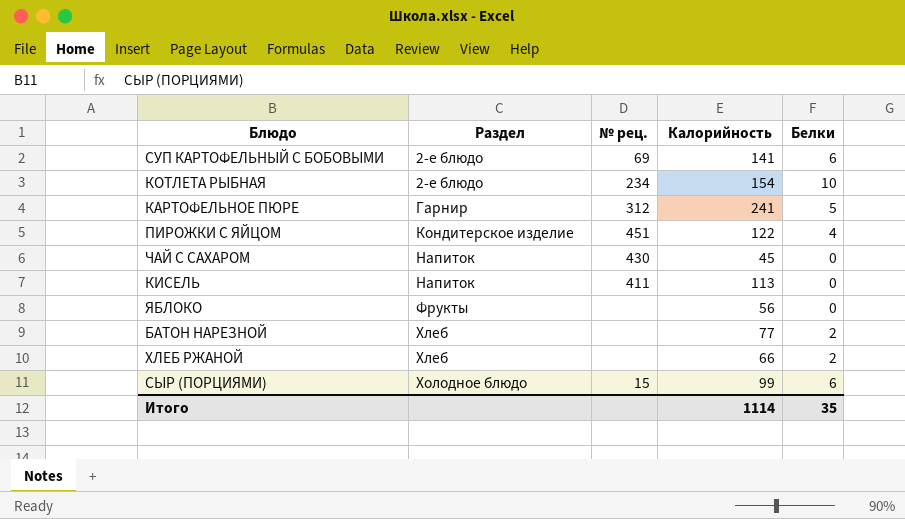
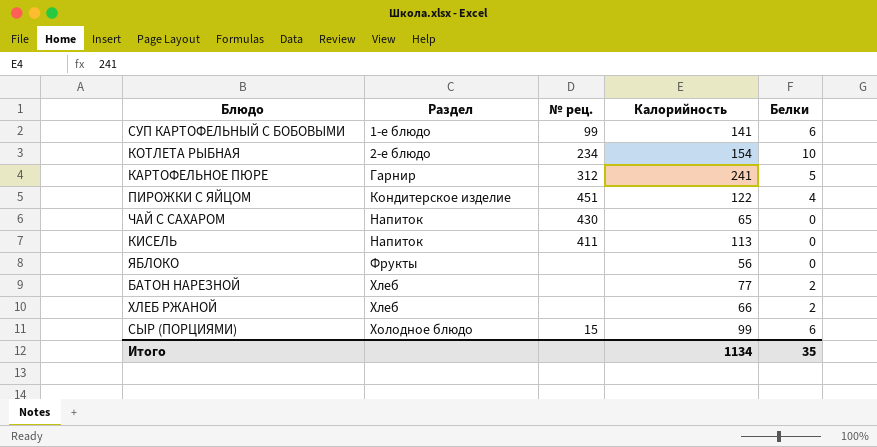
СУП КАРТОФЕЛЬНЫЙ С БОБОВЫМИ | Раздел: 2-е блюдо -> 1-е блюдо
СУП КАРТОФЕЛЬНЫЙ С БОБОВЫМИ | № рец.: 69 -> 99
ЧАЙ С САХАРОМ | Калорийность: 45 -> 65
Итого | Калорийность: 1114 -> 1134

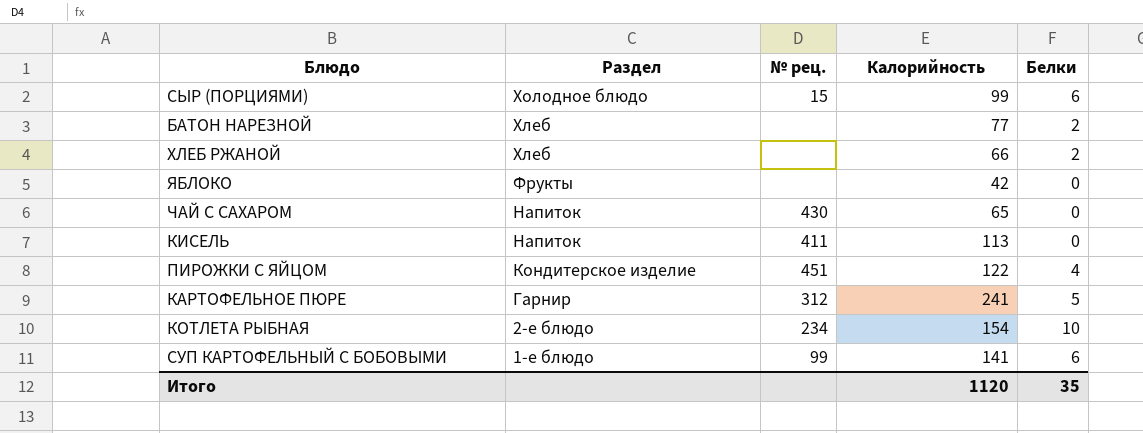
row order: Раздел ascending -> Раздел descending
ЯБЛОКО | Калорийность: 56 -> 42
Итого | Калорийность: 1134 -> 1120

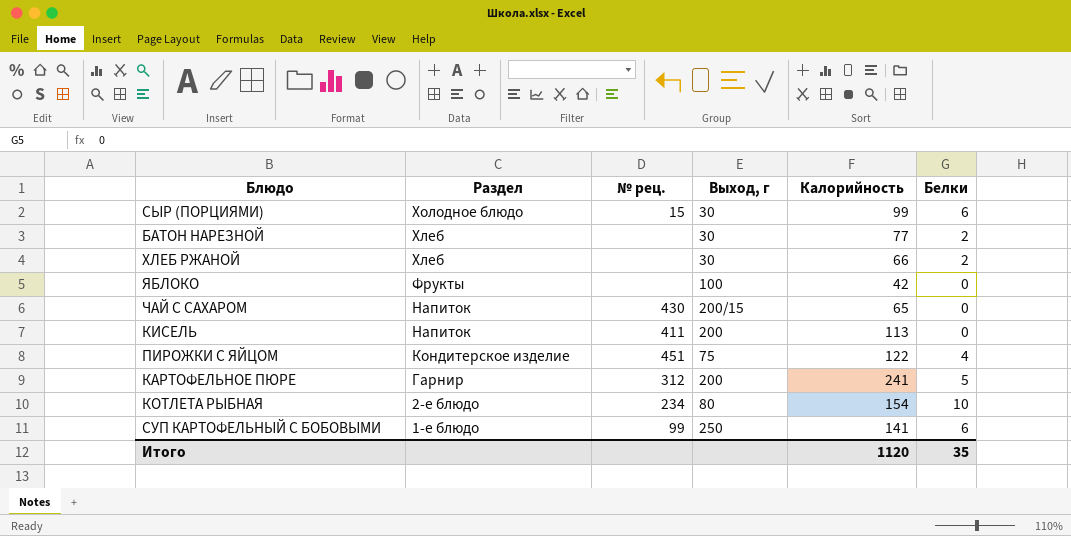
column Выход, г | position: none -> 4

